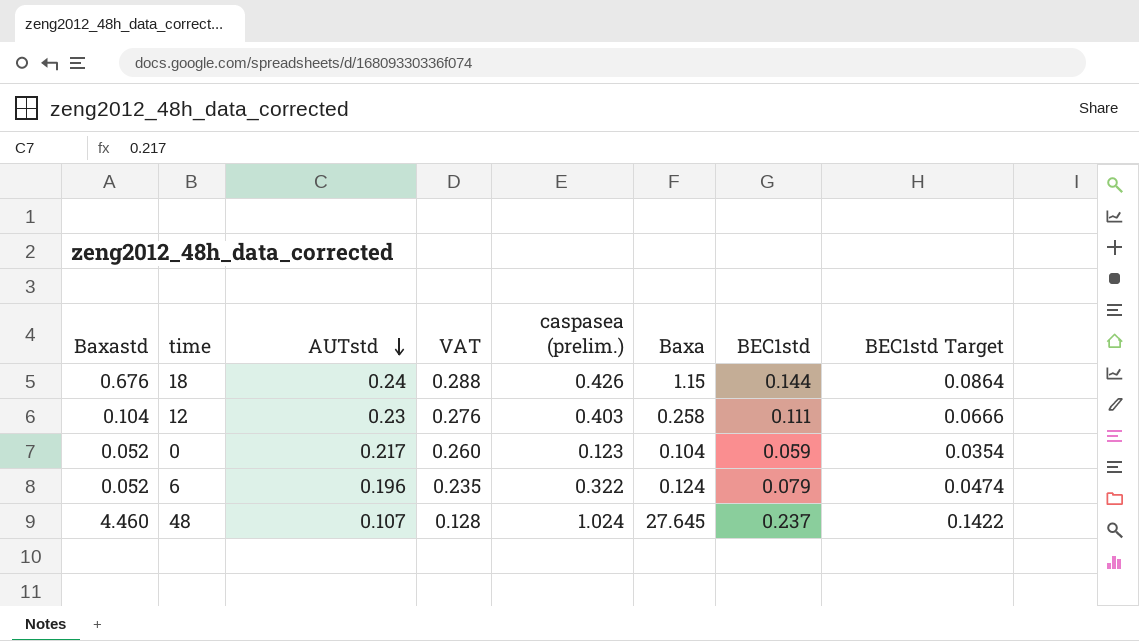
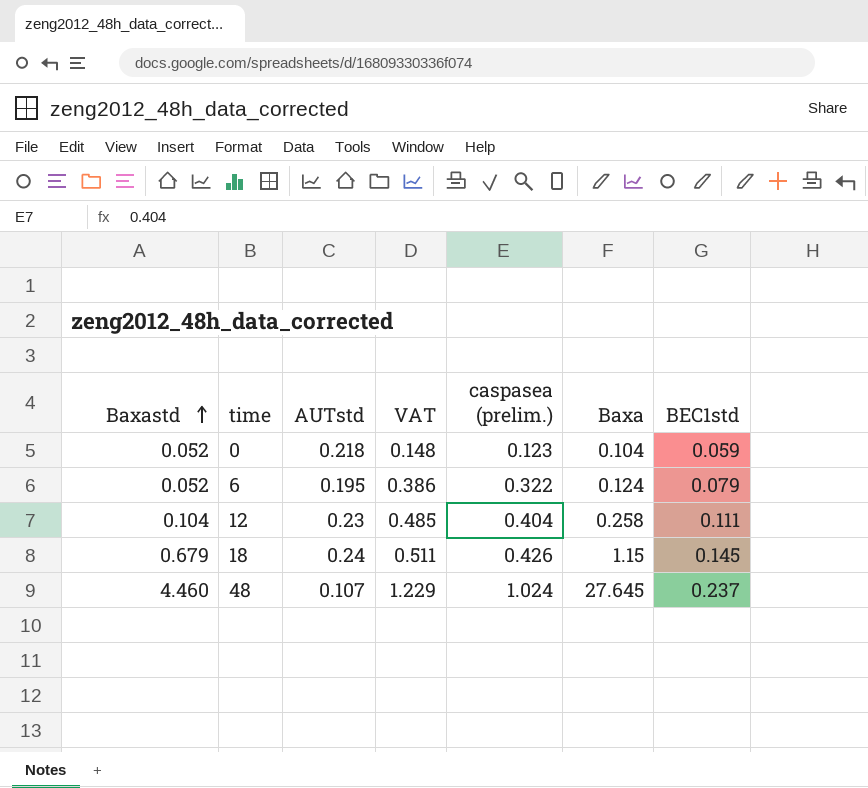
row order: AUTstd descending -> Baxastd ascending
column BEC1std Target | formula: [BEC1std] * 0.6 -> none
column VAT | formula: [AUTstd] * 1.2 -> [caspasea (prelim.)] * 1.2
0 | AUTstd: 0.217 -> 0.218
6 | AUTstd: 0.196 -> 0.195
12 | caspasea (prelim.): 0.403 -> 0.404
18 | Baxastd: 0.676 -> 0.679
18 | BEC1std: 0.144 -> 0.145

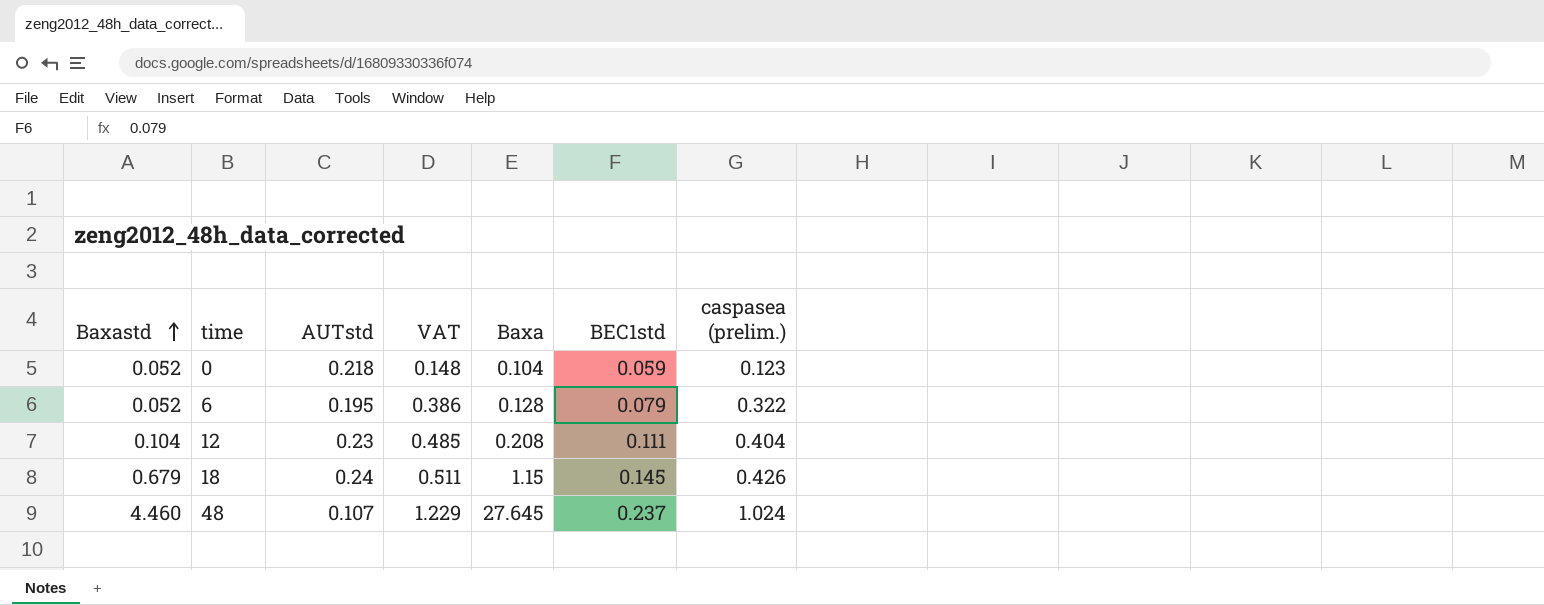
column caspasea (prelim.) | position: 5 -> 7
6 | Baxa: 0.124 -> 0.128
12 | Baxa: 0.258 -> 0.208

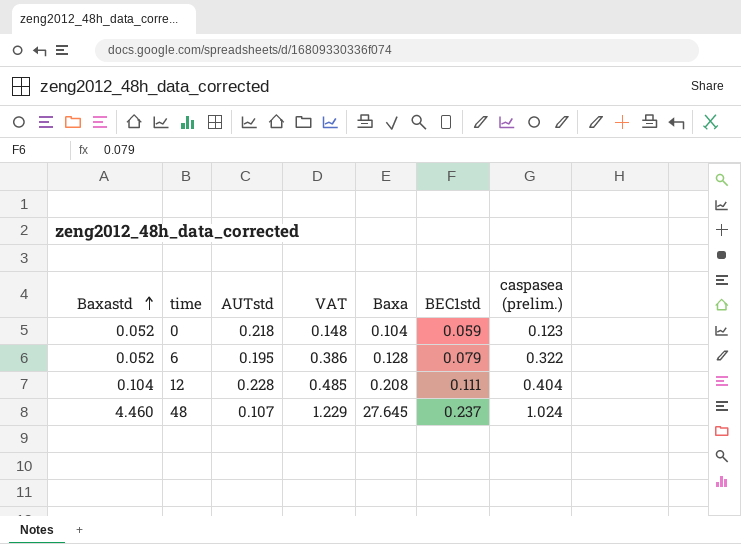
row 18: 0.679 | 0.24 | 0.511 | 1.15 | 0.145 | 0.426 -> none
12 | AUTstd: 0.23 -> 0.228

